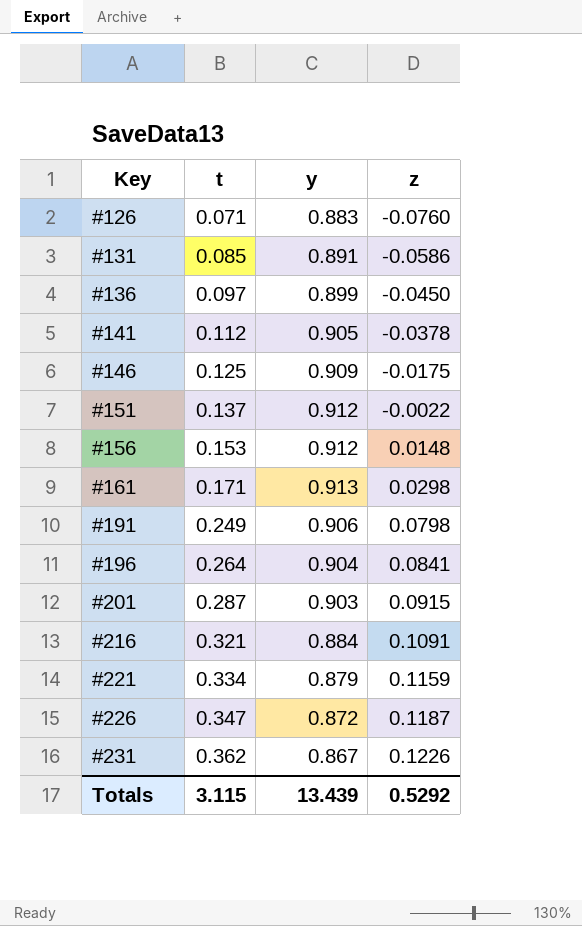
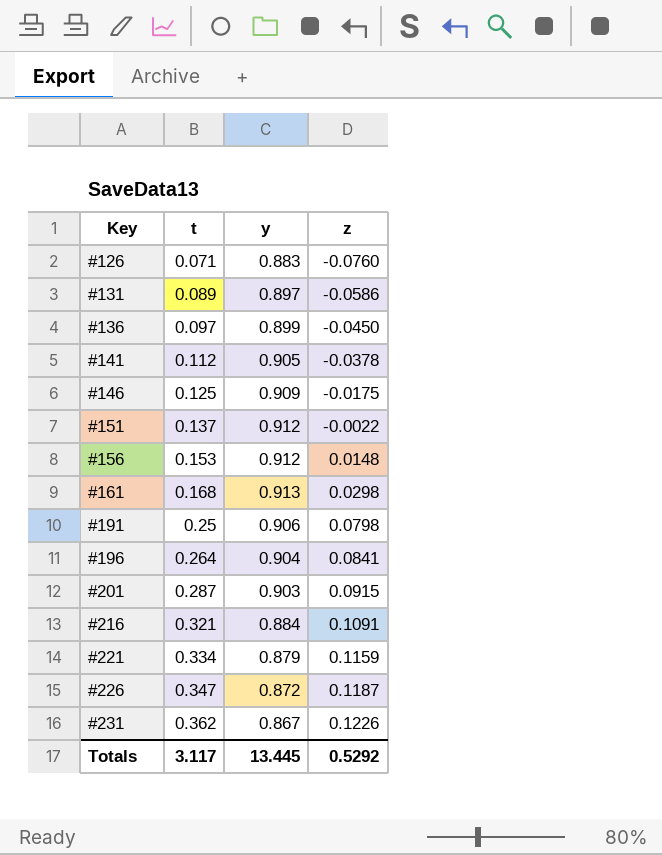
#131 | t: 0.085 -> 0.089
#131 | y: 0.891 -> 0.897
#161 | t: 0.171 -> 0.168
#191 | t: 0.249 -> 0.25
Totals | t: 3.115 -> 3.117
Totals | y: 13.439 -> 13.445

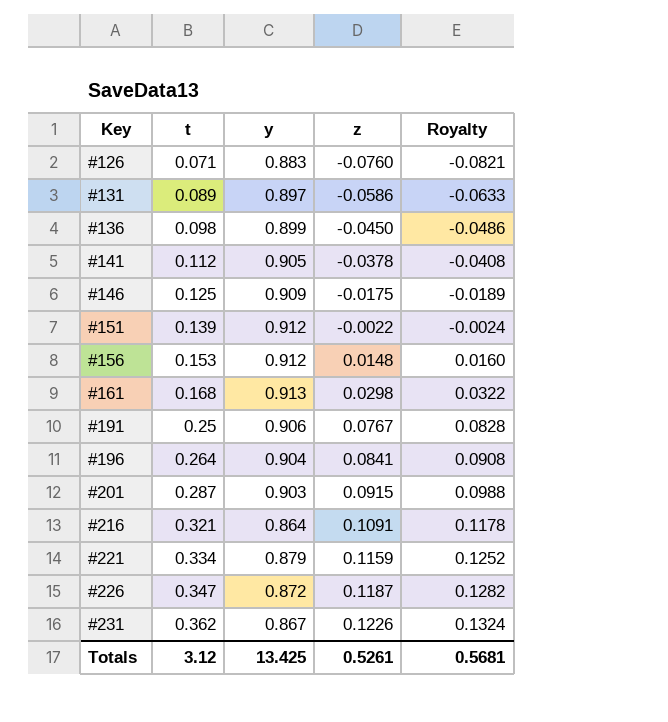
column Royalty | formula: none -> [z] * 1.08
#136 | t: 0.097 -> 0.098
#151 | t: 0.137 -> 0.139
#191 | z: 0.0798 -> 0.0767
#216 | y: 0.884 -> 0.864
Totals | t: 3.117 -> 3.12
Totals | y: 13.445 -> 13.425
Totals | z: 0.5292 -> 0.5261

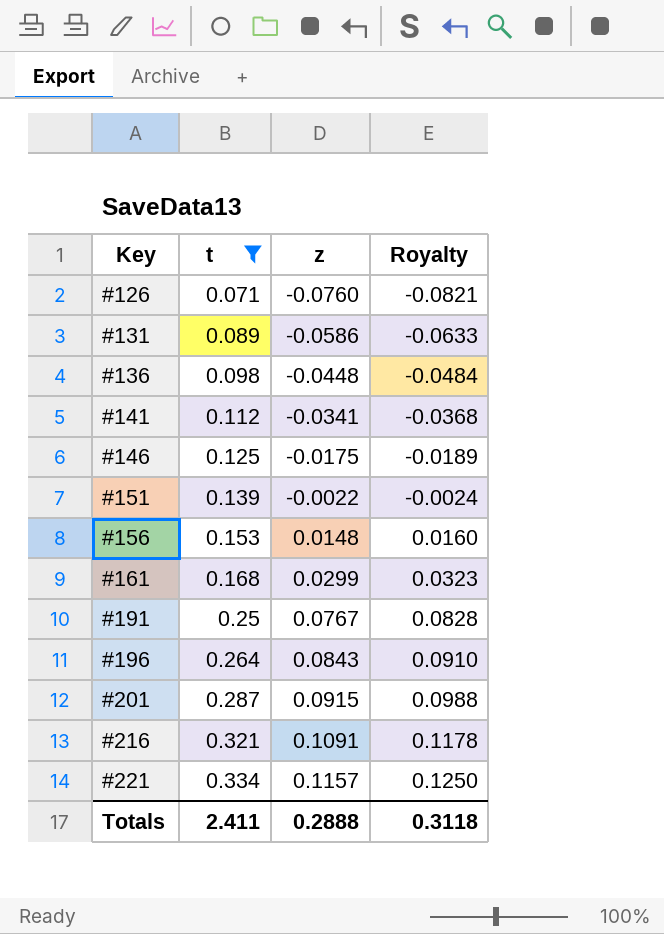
filter: none -> t <= 0.334
column y | position: 3 -> none
#136 | z: -0.0450 -> -0.0448
#136 | Royalty: -0.0486 -> -0.0484
#141 | z: -0.0378 -> -0.0341
#141 | Royalty: -0.0408 -> -0.0368
#161 | z: 0.0298 -> 0.0299
#161 | Royalty: 0.0322 -> 0.0323
#196 | z: 0.0841 -> 0.0843
#196 | Royalty: 0.0908 -> 0.0910
#221 | z: 0.1159 -> 0.1157
#221 | Royalty: 0.1252 -> 0.1250
Totals | t: 3.12 -> 2.411
Totals | z: 0.5261 -> 0.2888
Totals | Royalty: 0.5681 -> 0.3118

